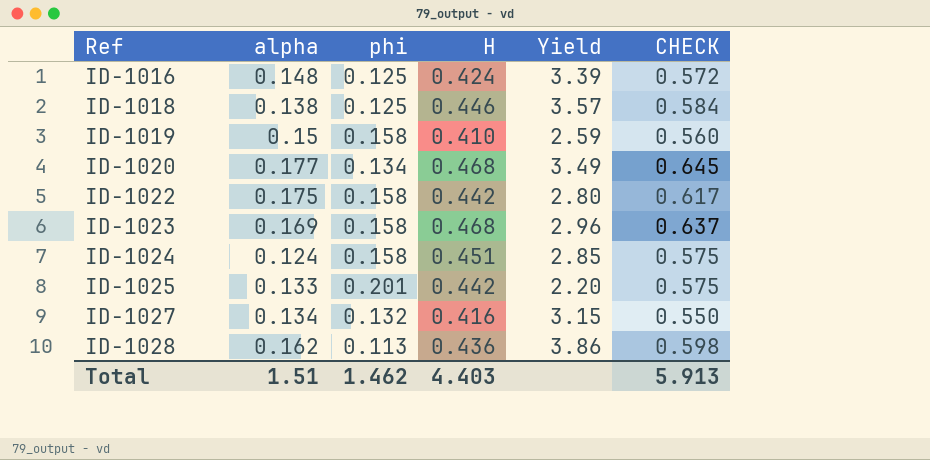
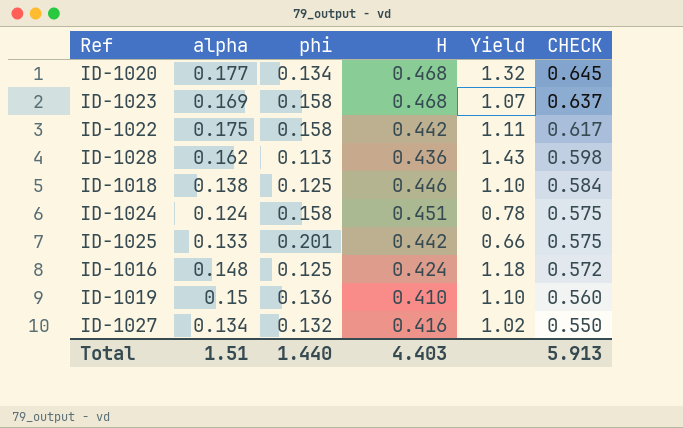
row order: Ref ascending -> CHECK descending
column Yield | formula: [H] / [phi] -> [alpha] / [phi]
ID-1019 | phi: 0.158 -> 0.136
Total | phi: 1.462 -> 1.440

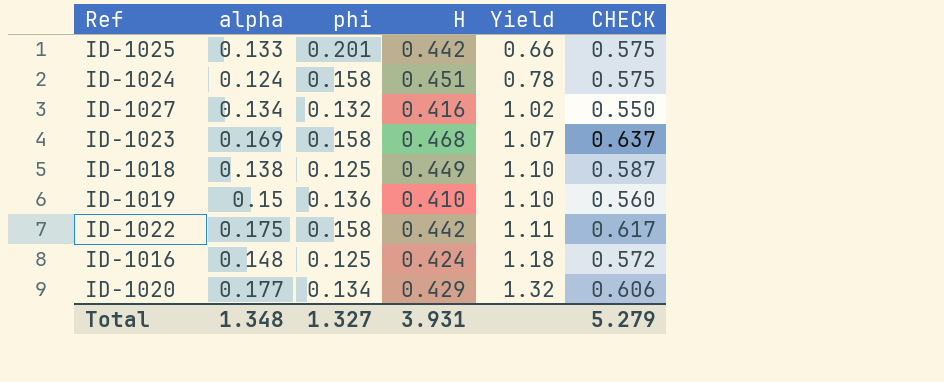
row order: CHECK descending -> Yield ascending
row ID-1028: 0.162 | 0.113 | 0.436 | 1.43 | 0.598 -> none
ID-1018 | H: 0.446 -> 0.449
ID-1018 | CHECK: 0.584 -> 0.587
ID-1020 | H: 0.468 -> 0.429
ID-1020 | CHECK: 0.645 -> 0.606
Total | alpha: 1.51 -> 1.348
Total | phi: 1.440 -> 1.327
Total | H: 4.403 -> 3.931
Total | CHECK: 5.913 -> 5.279

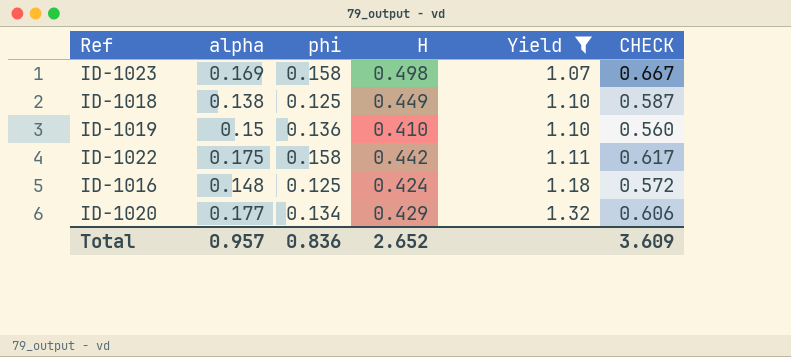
filter: none -> Yield >= 1.07
ID-1023 | H: 0.468 -> 0.498
ID-1023 | CHECK: 0.637 -> 0.667
Total | alpha: 1.348 -> 0.957
Total | phi: 1.327 -> 0.836
Total | H: 3.931 -> 2.652
Total | CHECK: 5.279 -> 3.609

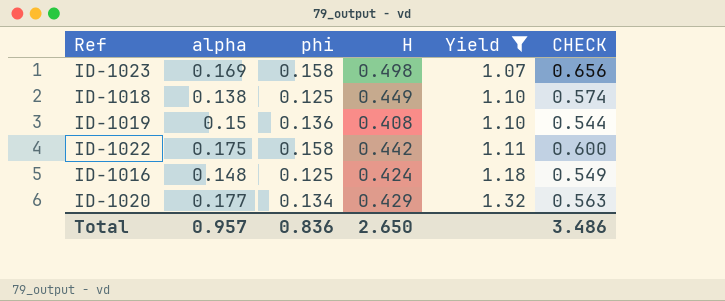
column CHECK | formula: [alpha] + [H] -> [phi] + [H]
ID-1019 | H: 0.410 -> 0.408
Total | H: 2.652 -> 2.650
Total | CHECK: 3.609 -> 3.486

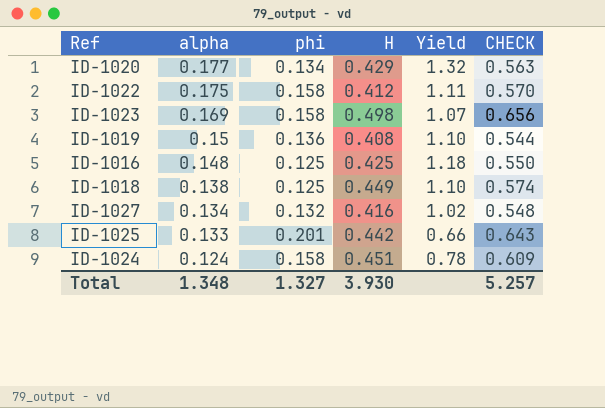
filter: Yield >= 1.07 -> none
row order: Yield ascending -> alpha descending
ID-1022 | H: 0.442 -> 0.412
ID-1022 | CHECK: 0.600 -> 0.570
ID-1016 | H: 0.424 -> 0.425
ID-1016 | CHECK: 0.549 -> 0.550
Total | alpha: 0.957 -> 1.348
Total | phi: 0.836 -> 1.327
Total | H: 2.650 -> 3.930
Total | CHECK: 3.486 -> 5.257

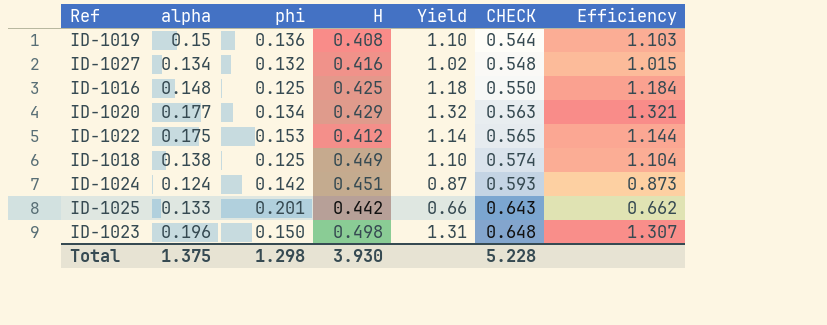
row order: alpha descending -> CHECK ascending
column Efficiency | formula: none -> [alpha] / [phi]
ID-1022 | phi: 0.158 -> 0.153
ID-1022 | Yield: 1.11 -> 1.14
ID-1022 | CHECK: 0.570 -> 0.565
ID-1024 | phi: 0.158 -> 0.142
ID-1024 | Yield: 0.78 -> 0.87
ID-1024 | CHECK: 0.609 -> 0.593
ID-1023 | alpha: 0.169 -> 0.196
ID-1023 | phi: 0.158 -> 0.150
ID-1023 | Yield: 1.07 -> 1.31
ID-1023 | CHECK: 0.656 -> 0.648
Total | alpha: 1.348 -> 1.375
Total | phi: 1.327 -> 1.298
Total | CHECK: 5.257 -> 5.228

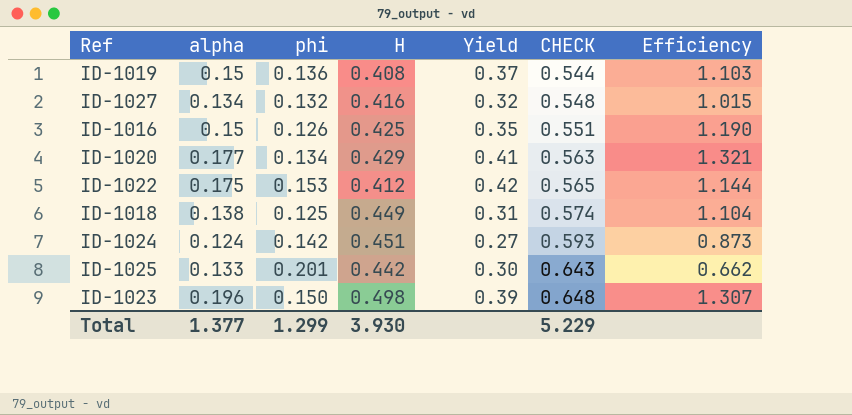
column Yield | formula: [alpha] / [phi] -> [alpha] / [H]
ID-1016 | alpha: 0.148 -> 0.15
ID-1016 | phi: 0.125 -> 0.126
ID-1016 | CHECK: 0.550 -> 0.551
ID-1016 | Efficiency: 1.184 -> 1.190
Total | alpha: 1.375 -> 1.377
Total | phi: 1.298 -> 1.299
Total | CHECK: 5.228 -> 5.229

